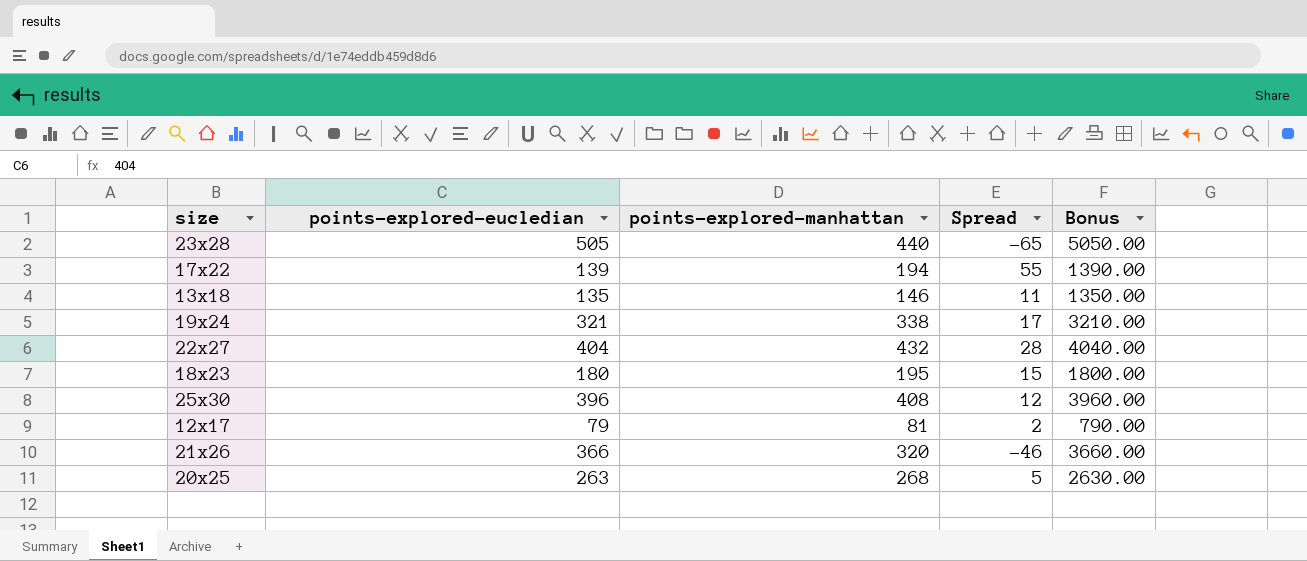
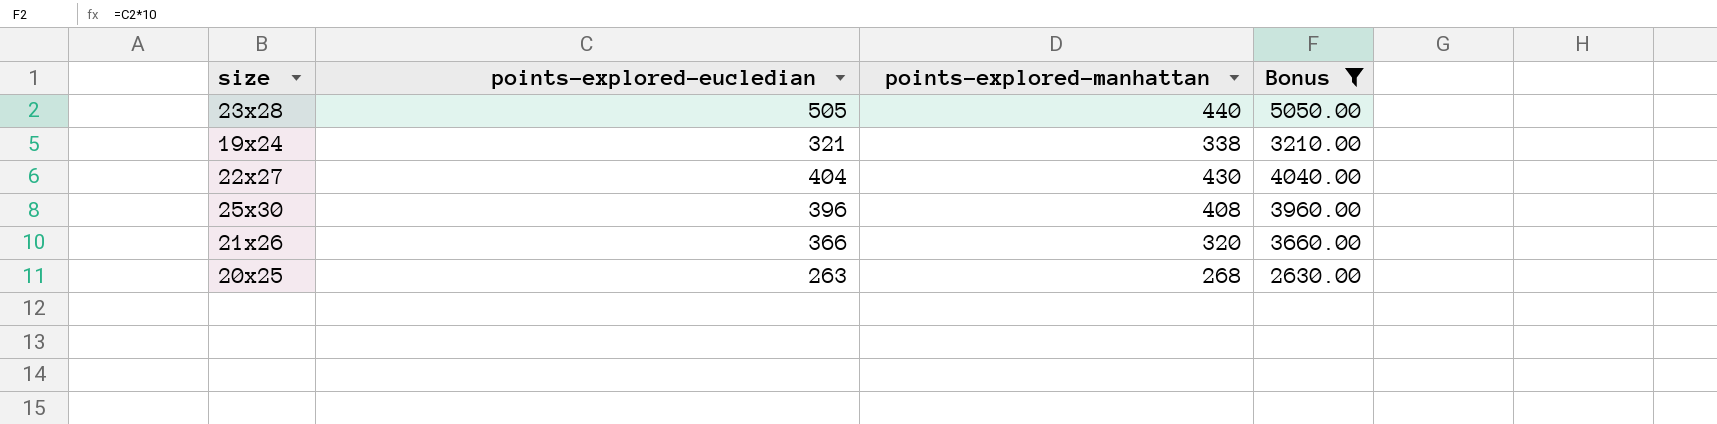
filter: none -> Bonus >= 2630.00
column Spread | formula: [points-explored-manhattan] - [points-explored-eucledian] -> none
22x27 | points-explored-manhattan: 432 -> 430

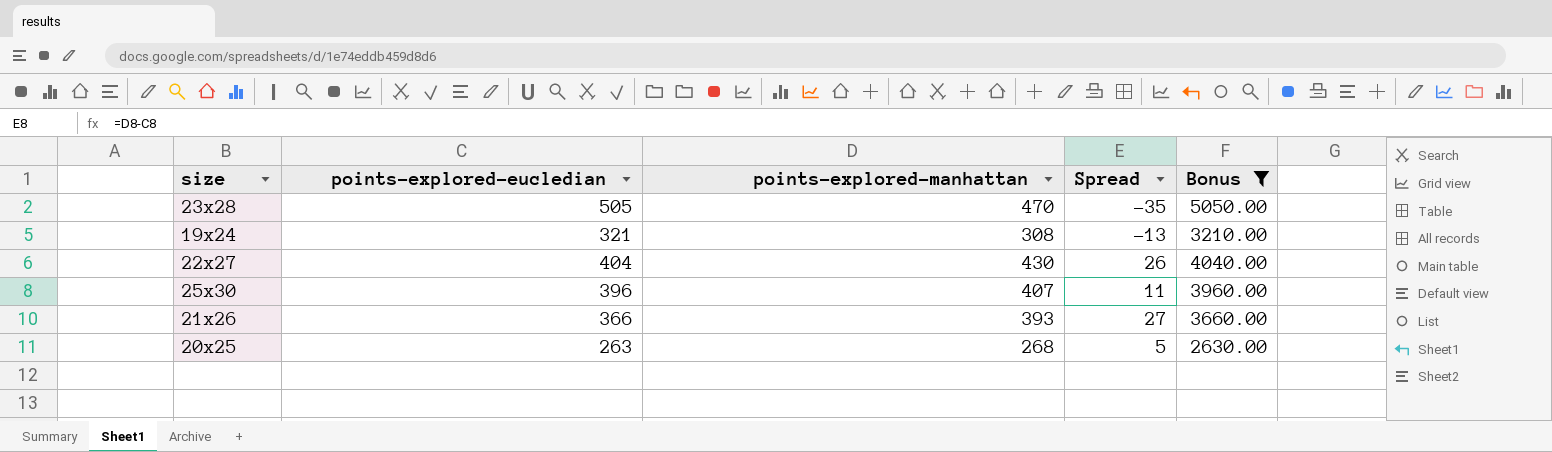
column Spread | formula: none -> [points-explored-manhattan] - [points-explored-eucledian]
23x28 | points-explored-manhattan: 440 -> 470
19x24 | points-explored-manhattan: 338 -> 308
25x30 | points-explored-manhattan: 408 -> 407
21x26 | points-explored-manhattan: 320 -> 393

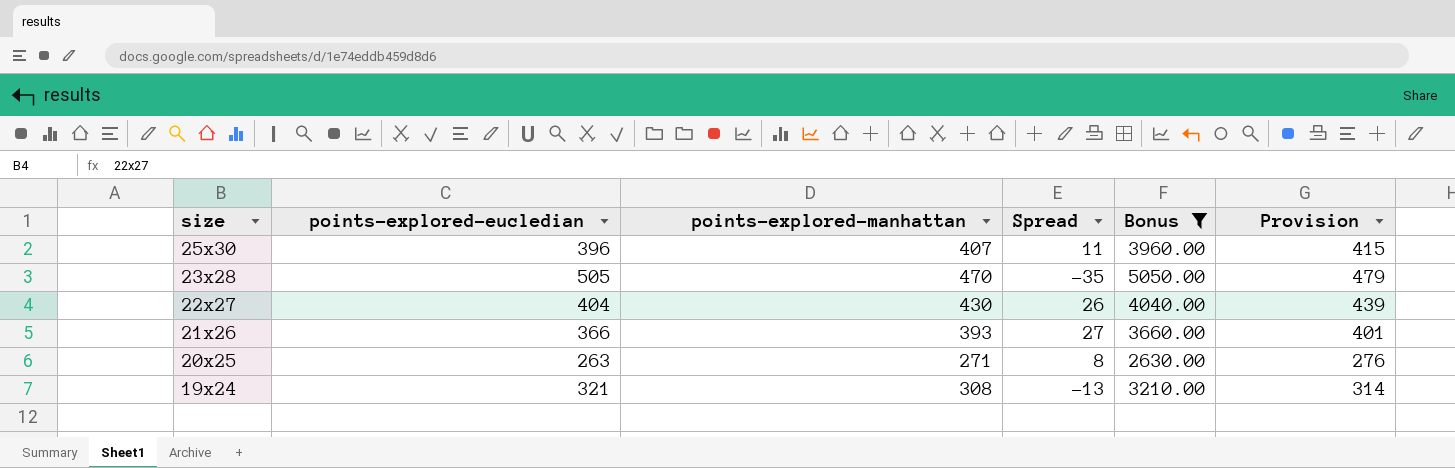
row order: none -> size descending
column Provision | formula: none -> [points-explored-manhattan] * 1.02
20x25 | points-explored-manhattan: 268 -> 271
20x25 | Spread: 5 -> 8

